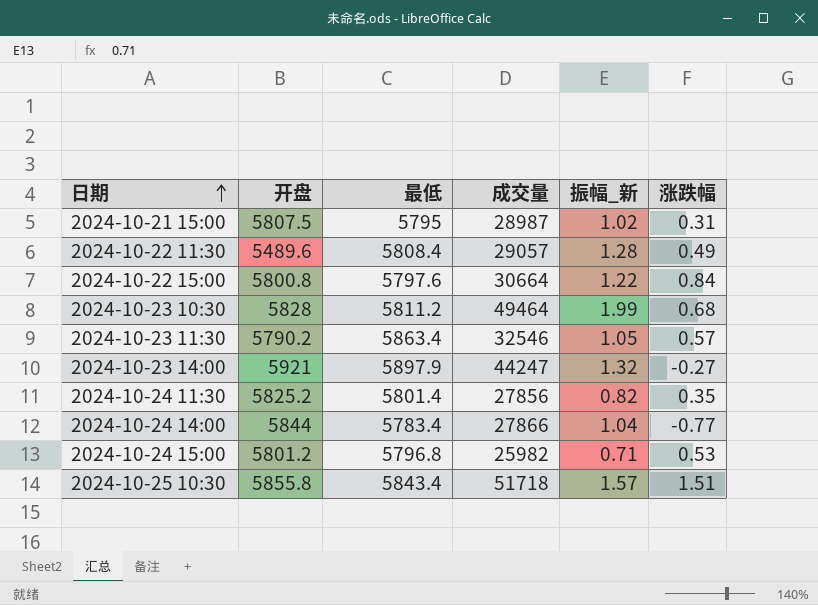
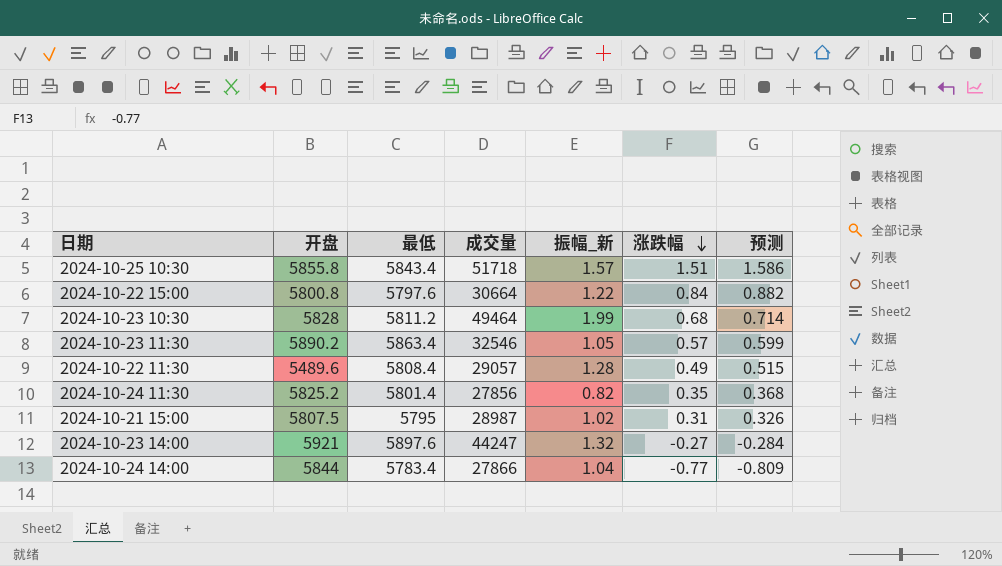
row order: 日期 ascending -> 涨跌幅 descending
column 预测 | formula: none -> [涨跌幅] * 1.05
row 2024-10-24 15:00: 5801.2 | 5796.8 | 25982 | 0.71 | 0.53 -> none
2024-10-23 11:30 | 开盘: 5790.2 -> 5890.2
2024-10-23 14:00 | 最低: 5897.9 -> 5897.6

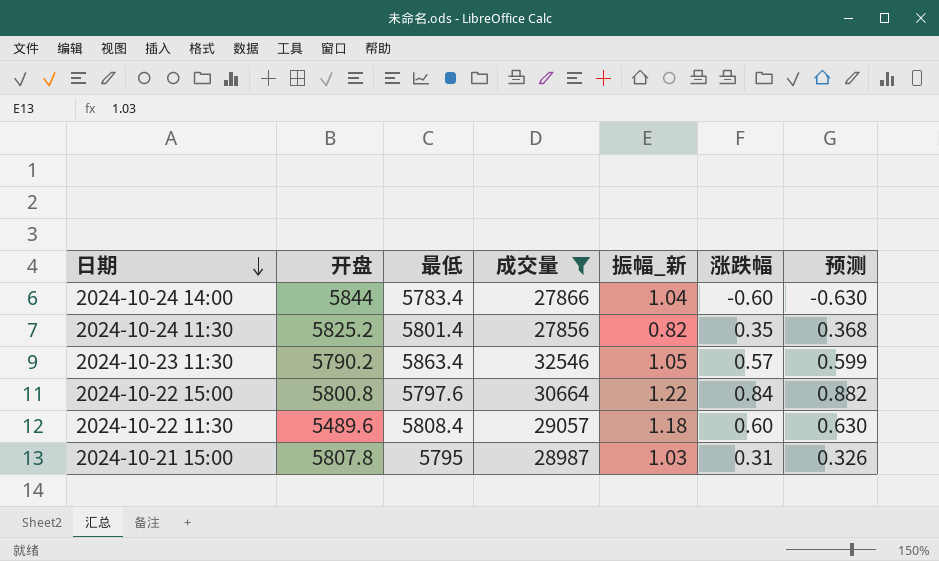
filter: none -> 成交量 <= 32546
row order: 涨跌幅 descending -> 日期 descending
2024-10-24 14:00 | 涨跌幅: -0.77 -> -0.60
2024-10-24 14:00 | 预测: -0.809 -> -0.630
2024-10-23 11:30 | 开盘: 5890.2 -> 5790.2
2024-10-22 11:30 | 振幅_新: 1.28 -> 1.18
2024-10-22 11:30 | 涨跌幅: 0.49 -> 0.60
2024-10-22 11:30 | 预测: 0.515 -> 0.630
2024-10-21 15:00 | 开盘: 5807.5 -> 5807.8
2024-10-21 15:00 | 振幅_新: 1.02 -> 1.03

